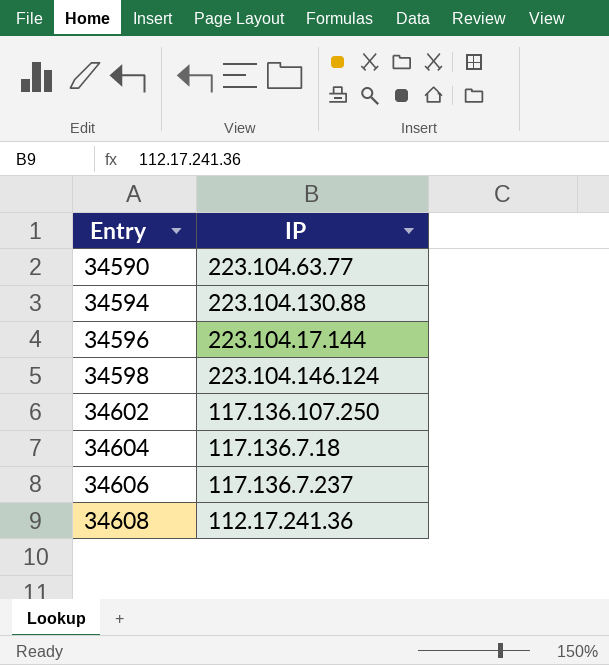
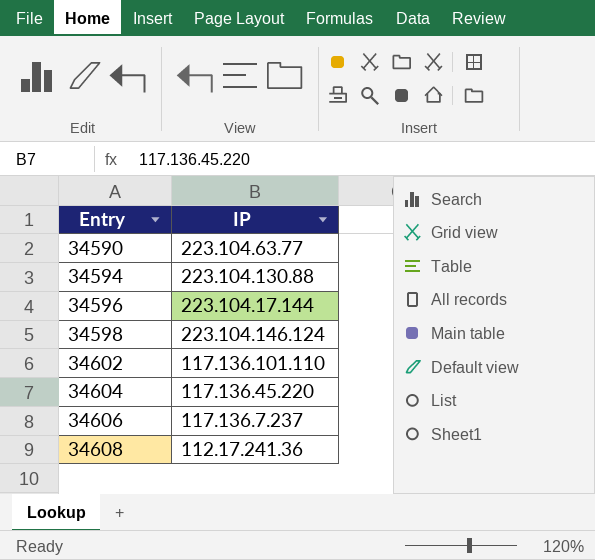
34602 | IP: 117.136.107.250 -> 117.136.101.110
34604 | IP: 117.136.7.18 -> 117.136.45.220

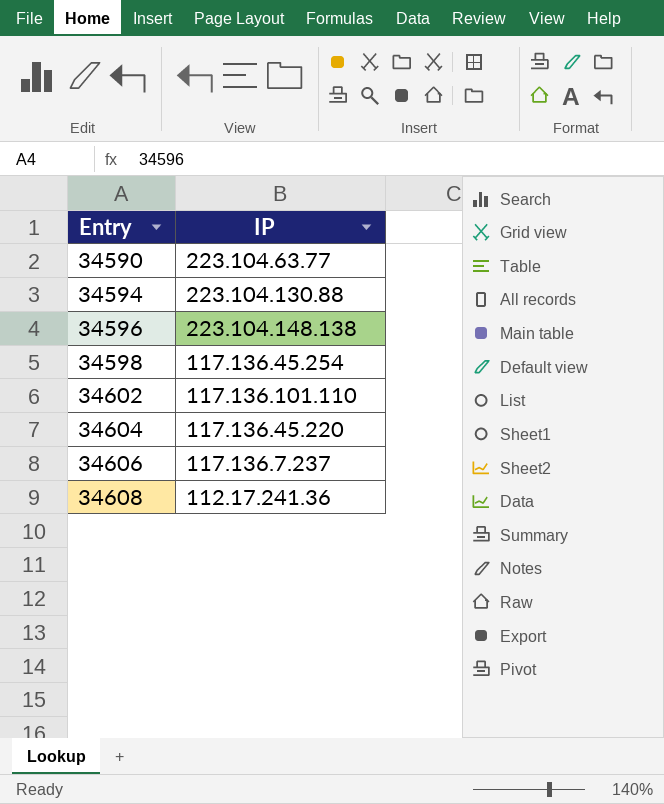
34596 | IP: 223.104.17.144 -> 223.104.148.138
34598 | IP: 223.104.146.124 -> 117.136.45.254

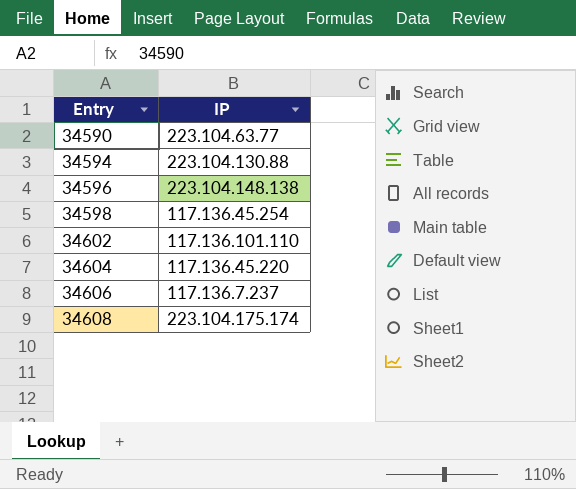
34608 | IP: 112.17.241.36 -> 223.104.175.174

